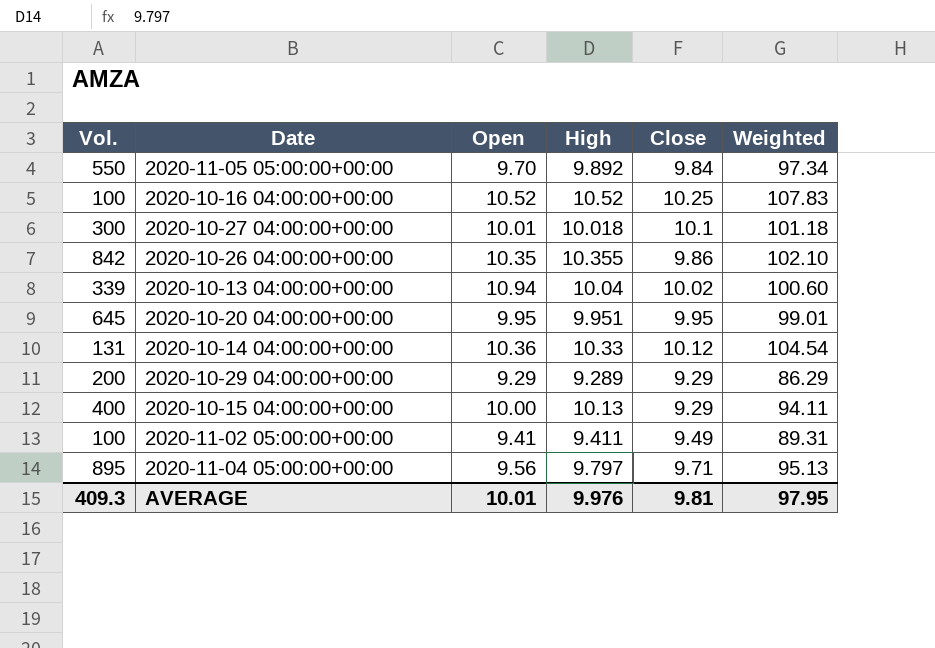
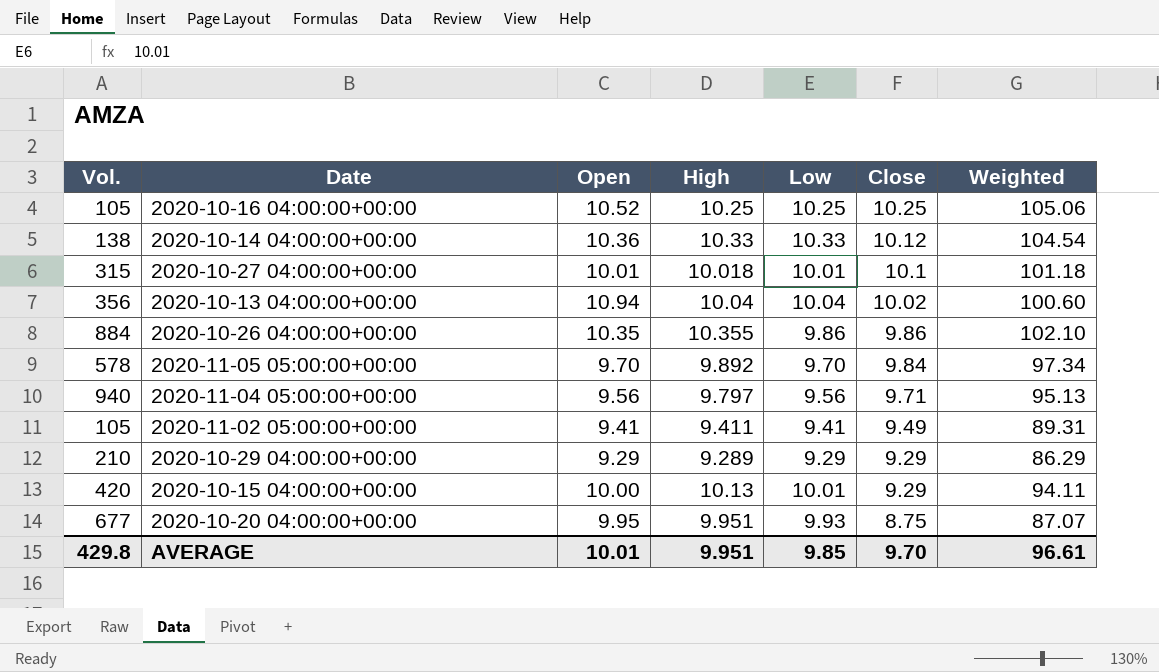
row order: none -> Close descending
column Low | position: none -> 5
2020-10-16 04:00:00+00:00 | Vol.: 100 -> 105
2020-10-16 04:00:00+00:00 | High: 10.52 -> 10.25
2020-10-16 04:00:00+00:00 | Weighted: 107.83 -> 105.06
2020-10-14 04:00:00+00:00 | Vol.: 131 -> 138
2020-10-27 04:00:00+00:00 | Vol.: 300 -> 315
2020-10-13 04:00:00+00:00 | Vol.: 339 -> 356
2020-10-26 04:00:00+00:00 | Vol.: 842 -> 884
2020-11-05 05:00:00+00:00 | Vol.: 550 -> 578
2020-11-04 05:00:00+00:00 | Vol.: 895 -> 940
2020-11-02 05:00:00+00:00 | Vol.: 100 -> 105
2020-10-29 04:00:00+00:00 | Vol.: 200 -> 210
2020-10-15 04:00:00+00:00 | Vol.: 400 -> 420
2020-10-20 04:00:00+00:00 | Vol.: 645 -> 677
2020-10-20 04:00:00+00:00 | Close: 9.95 -> 8.75
2020-10-20 04:00:00+00:00 | Weighted: 99.01 -> 87.07
AVERAGE | Vol.: 409.3 -> 429.8
AVERAGE | High: 9.976 -> 9.951
AVERAGE | Close: 9.81 -> 9.70
AVERAGE | Weighted: 97.95 -> 96.61

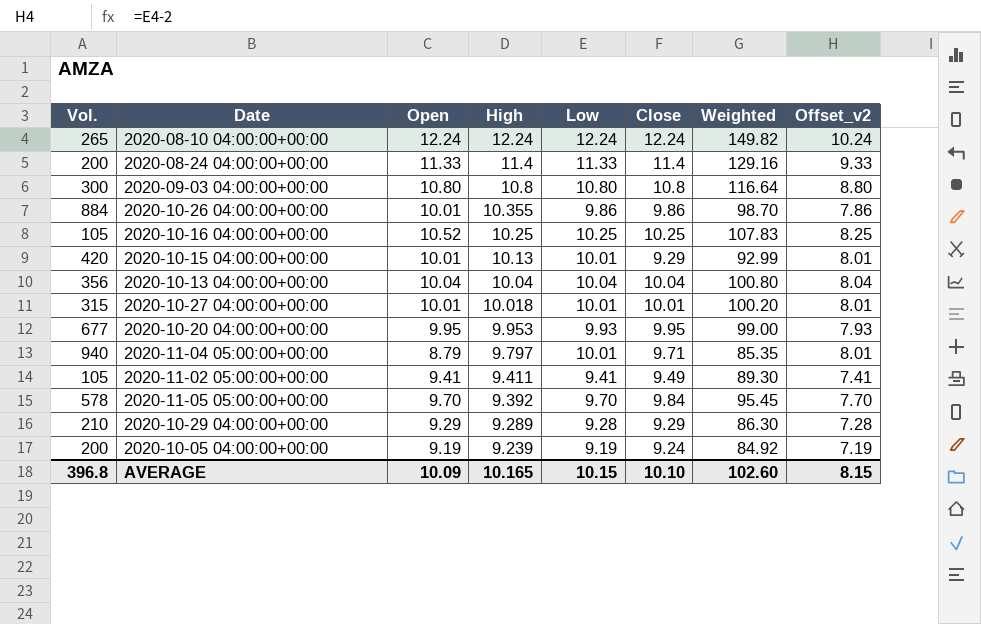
row order: Close descending -> High descending
column Weighted | formula: [High] * [Close] -> [Open] * [Close]
column Offset_v2 | formula: none -> [Low] - 2
row 2020-10-14 04:00:00+00:00: 138 | 10.36 | 10.33 | 10.33 | 10.12 | 104.54 -> none
row 2020-08-10 04:00:00+00:00: none -> 265 | 12.24 | 12.24 | 12.24 | 12.24 | 149.82 | 10.24
row 2020-08-24 04:00:00+00:00: none -> 200 | 11.33 | 11.4 | 11.33 | 11.4 | 129.16 | 9.33
row 2020-09-03 04:00:00+00:00: none -> 300 | 10.80 | 10.8 | 10.80 | 10.8 | 116.64 | 8.80
2020-10-26 04:00:00+00:00 | Open: 10.35 -> 10.01
2020-10-15 04:00:00+00:00 | Open: 10.00 -> 10.01
2020-10-13 04:00:00+00:00 | Open: 10.94 -> 10.04
2020-10-13 04:00:00+00:00 | Close: 10.02 -> 10.04
2020-10-27 04:00:00+00:00 | Close: 10.1 -> 10.01
2020-10-20 04:00:00+00:00 | High: 9.951 -> 9.953
2020-10-20 04:00:00+00:00 | Close: 8.75 -> 9.95
2020-11-04 05:00:00+00:00 | Open: 9.56 -> 8.79
2020-11-04 05:00:00+00:00 | Low: 9.56 -> 10.01
2020-11-05 05:00:00+00:00 | High: 9.892 -> 9.392
2020-10-29 04:00:00+00:00 | Low: 9.29 -> 9.28
row 2020-10-05 04:00:00+00:00: none -> 200 | 9.19 | 9.239 | 9.19 | 9.24 | 84.92 | 7.19
AVERAGE | Vol.: 429.8 -> 396.8
AVERAGE | Open: 10.01 -> 10.09
AVERAGE | High: 9.951 -> 10.165
AVERAGE | Low: 9.85 -> 10.15
AVERAGE | Close: 9.70 -> 10.10
AVERAGE | Weighted: 96.61 -> 102.60

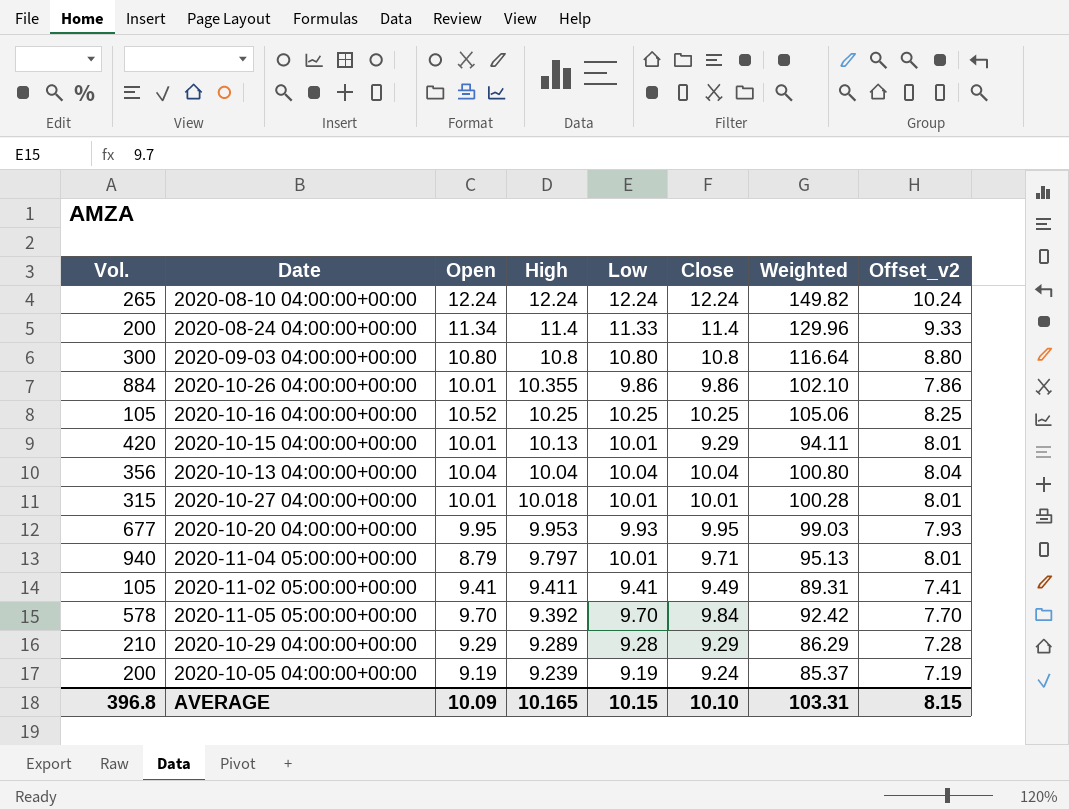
column Weighted | formula: [Open] * [Close] -> [High] * [Close]
2020-08-24 04:00:00+00:00 | Open: 11.33 -> 11.34
AVERAGE | Weighted: 102.60 -> 103.31

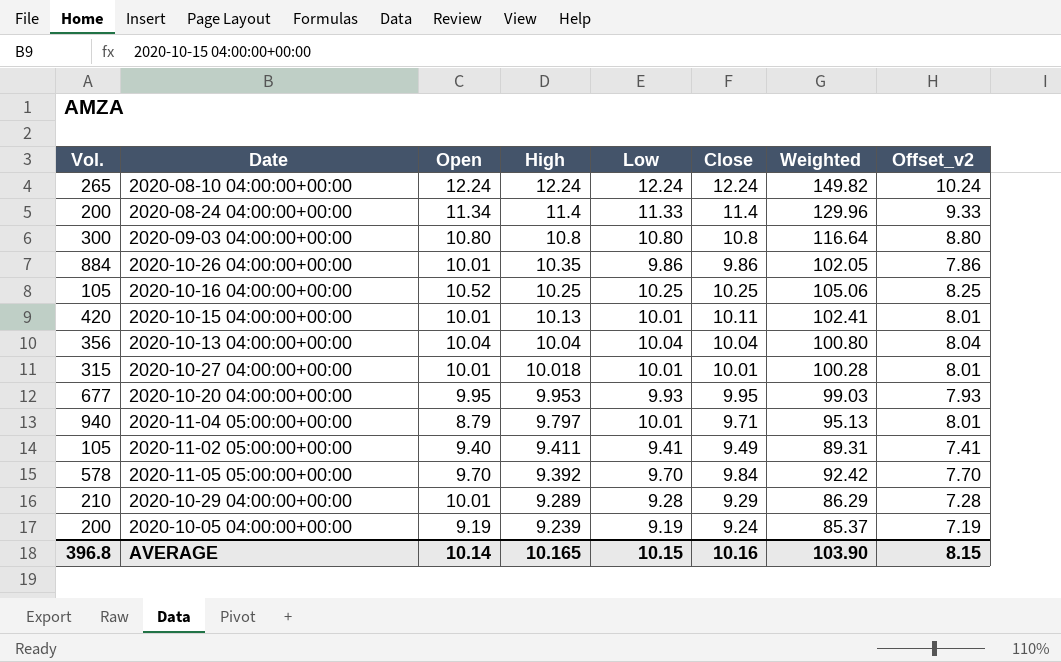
2020-10-26 04:00:00+00:00 | High: 10.355 -> 10.35
2020-10-26 04:00:00+00:00 | Weighted: 102.10 -> 102.05
2020-10-15 04:00:00+00:00 | Close: 9.29 -> 10.11
2020-10-15 04:00:00+00:00 | Weighted: 94.11 -> 102.41
2020-11-02 05:00:00+00:00 | Open: 9.41 -> 9.40
2020-10-29 04:00:00+00:00 | Open: 9.29 -> 10.01
AVERAGE | Open: 10.09 -> 10.14
AVERAGE | Close: 10.10 -> 10.16
AVERAGE | Weighted: 103.31 -> 103.90

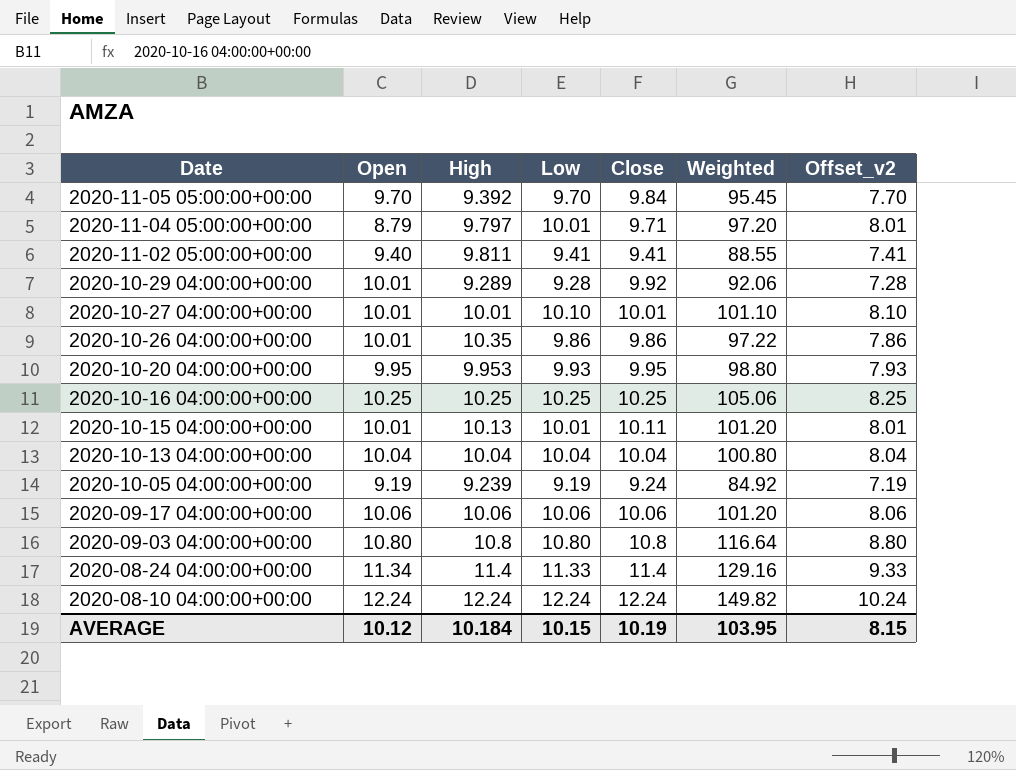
row order: High descending -> Date descending
column Vol. | position: 1 -> none
column Weighted | formula: [High] * [Close] -> [Low] * [Close]
2020-11-02 05:00:00+00:00 | High: 9.411 -> 9.811
2020-11-02 05:00:00+00:00 | Close: 9.49 -> 9.41
2020-10-29 04:00:00+00:00 | Close: 9.29 -> 9.92
2020-10-27 04:00:00+00:00 | High: 10.018 -> 10.01
2020-10-27 04:00:00+00:00 | Low: 10.01 -> 10.10
2020-10-27 04:00:00+00:00 | Offset_v2: 8.01 -> 8.10
2020-10-16 04:00:00+00:00 | Open: 10.52 -> 10.25
row 2020-09-17 04:00:00+00:00: none -> 10.06 | 10.06 | 10.06 | 10.06 | 101.20 | 8.06
AVERAGE | Open: 10.14 -> 10.12
AVERAGE | High: 10.165 -> 10.184
AVERAGE | Close: 10.16 -> 10.19
AVERAGE | Weighted: 103.90 -> 103.95

